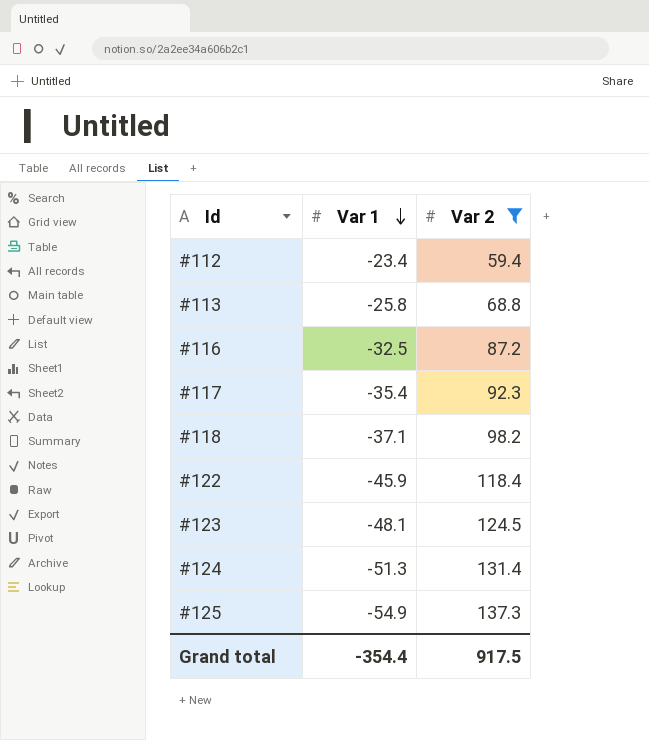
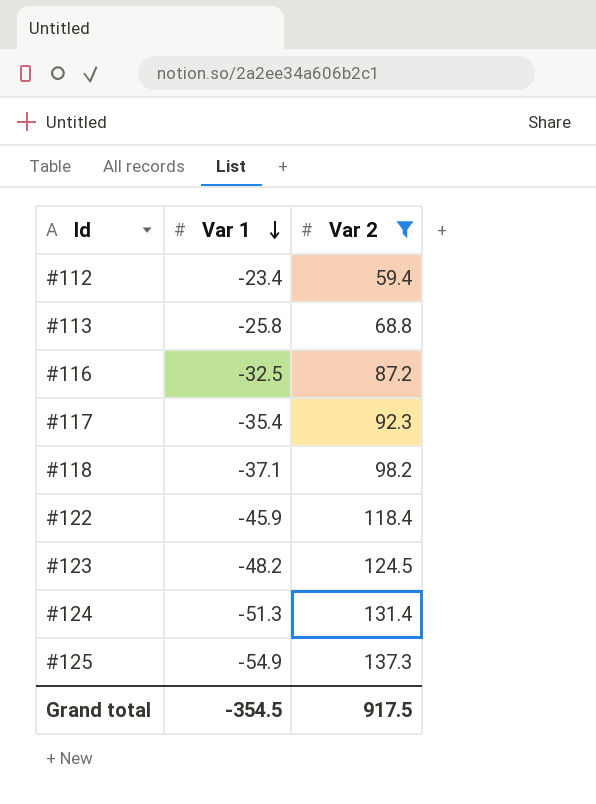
#123 | Var 1: -48.1 -> -48.2
Grand total | Var 1: -354.4 -> -354.5

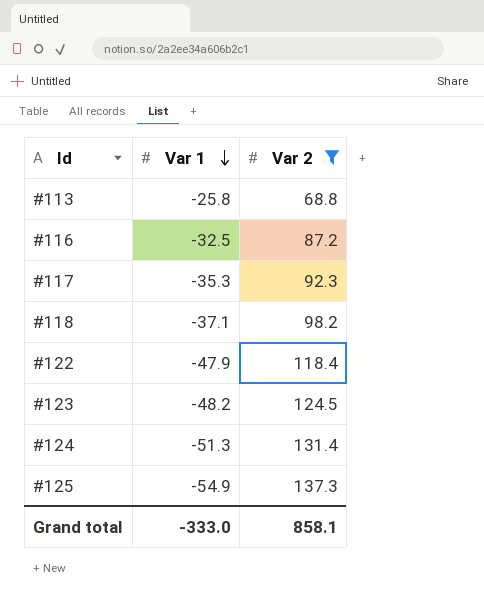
row #112: -23.4 | 59.4 -> none
#117 | Var 1: -35.4 -> -35.3
#122 | Var 1: -45.9 -> -47.9
Grand total | Var 1: -354.5 -> -333.0
Grand total | Var 2: 917.5 -> 858.1

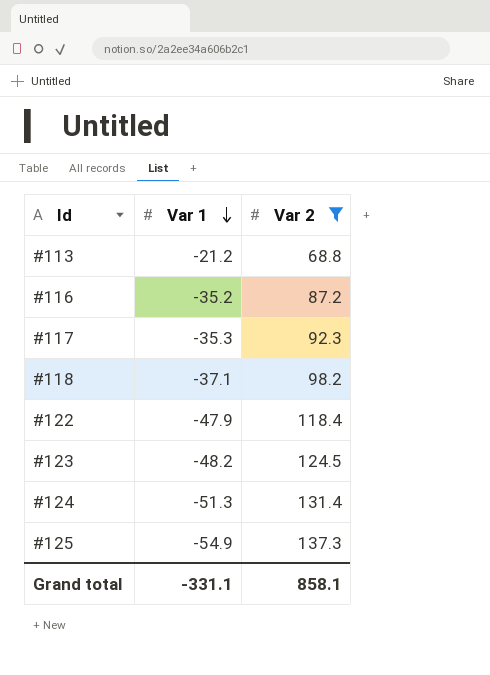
#113 | Var 1: -25.8 -> -21.2
#116 | Var 1: -32.5 -> -35.2
Grand total | Var 1: -333.0 -> -331.1

